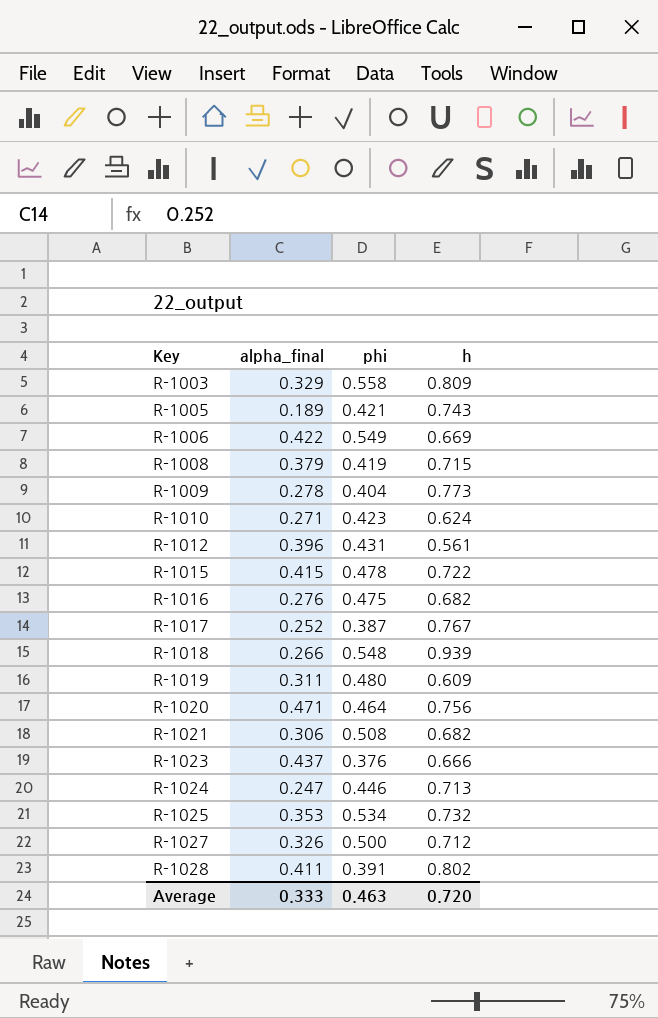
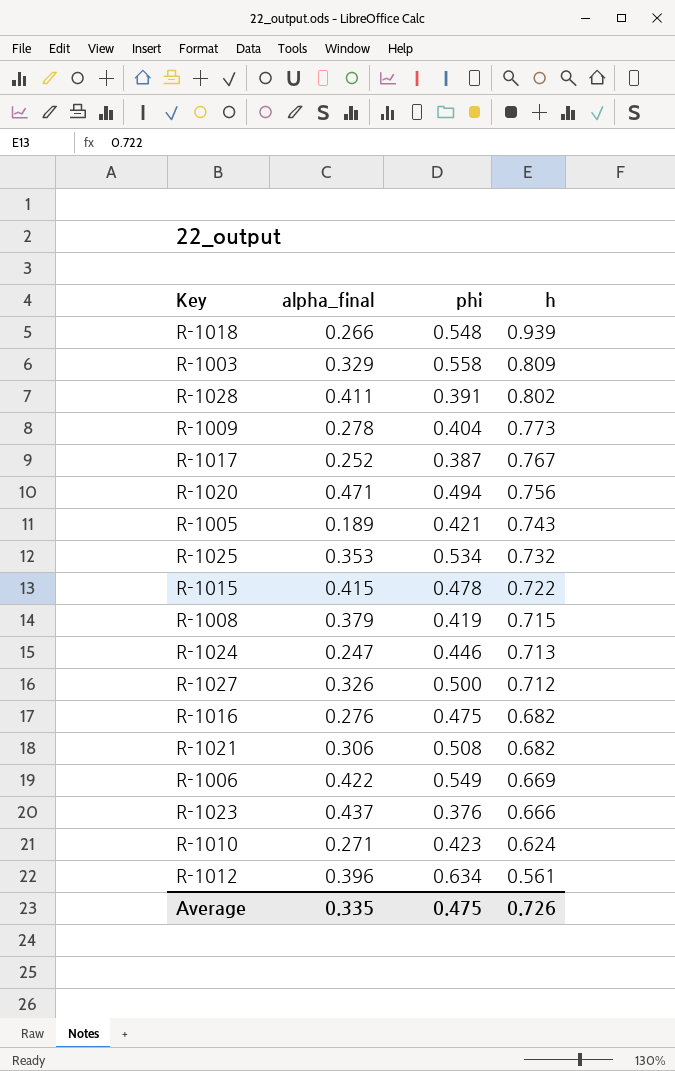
row order: Key ascending -> h descending
row R-1019: 0.311 | 0.480 | 0.609 -> none
R-1020 | phi: 0.464 -> 0.494
R-1012 | phi: 0.431 -> 0.634
Average | alpha_final: 0.333 -> 0.335
Average | phi: 0.463 -> 0.475
Average | h: 0.720 -> 0.726

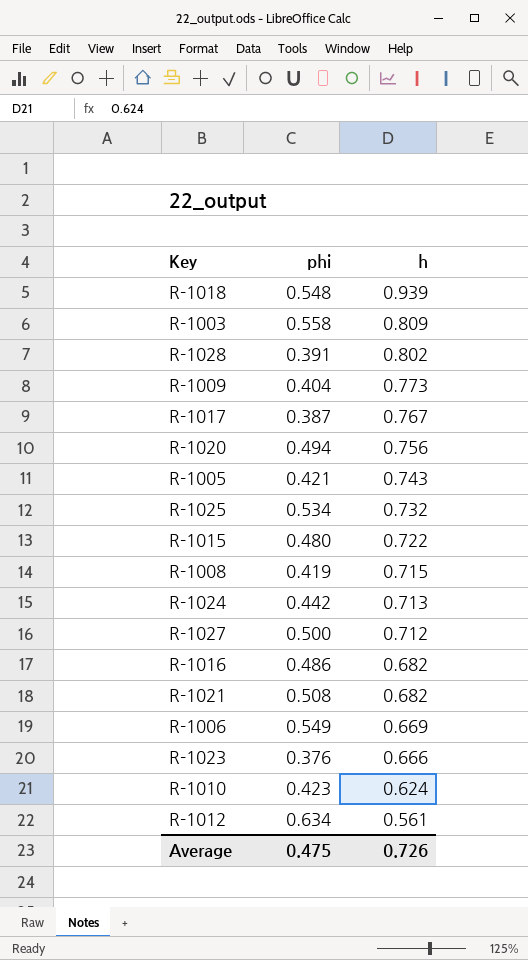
column alpha_final | position: 2 -> none
R-1015 | phi: 0.478 -> 0.480
R-1024 | phi: 0.446 -> 0.442
R-1016 | phi: 0.475 -> 0.486

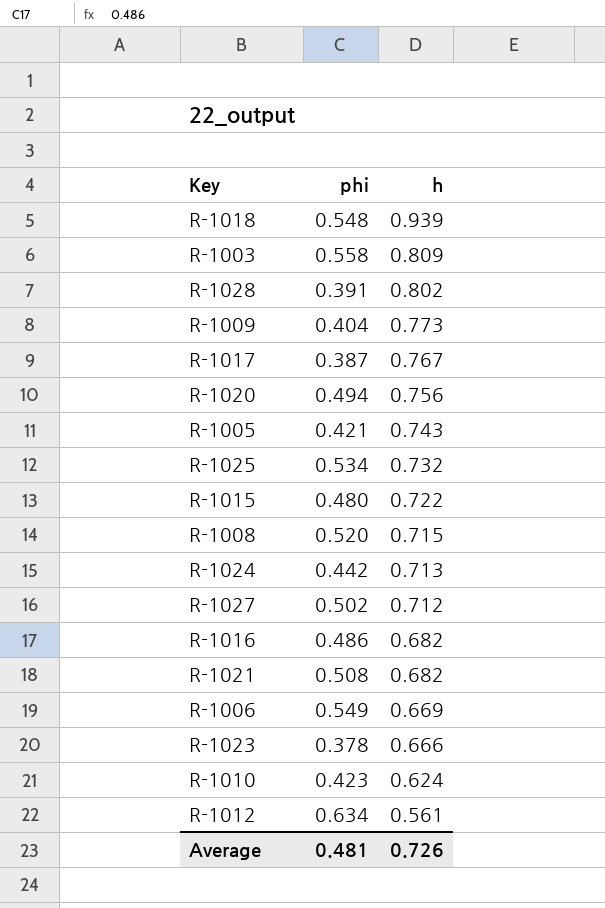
R-1008 | phi: 0.419 -> 0.520
R-1027 | phi: 0.500 -> 0.502
R-1023 | phi: 0.376 -> 0.378
Average | phi: 0.475 -> 0.481

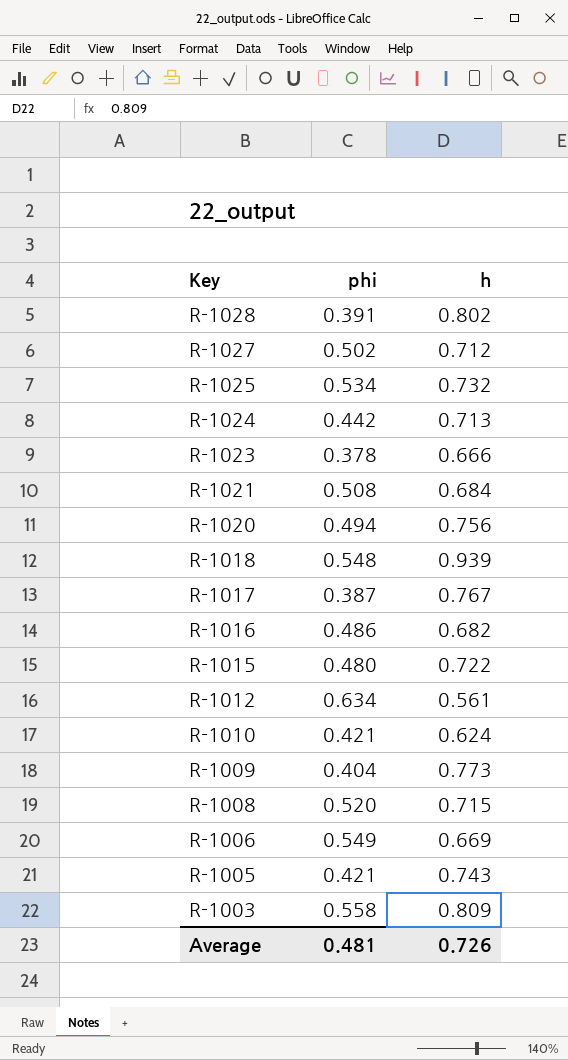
row order: h descending -> Key descending
R-1021 | h: 0.682 -> 0.684
R-1010 | phi: 0.423 -> 0.421

